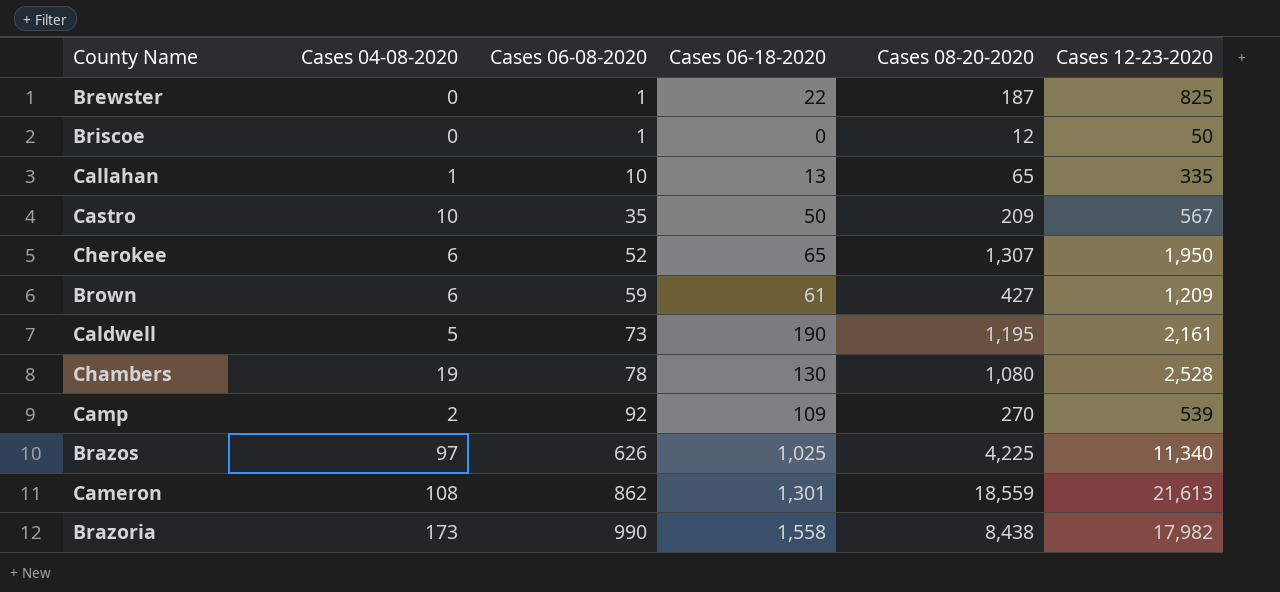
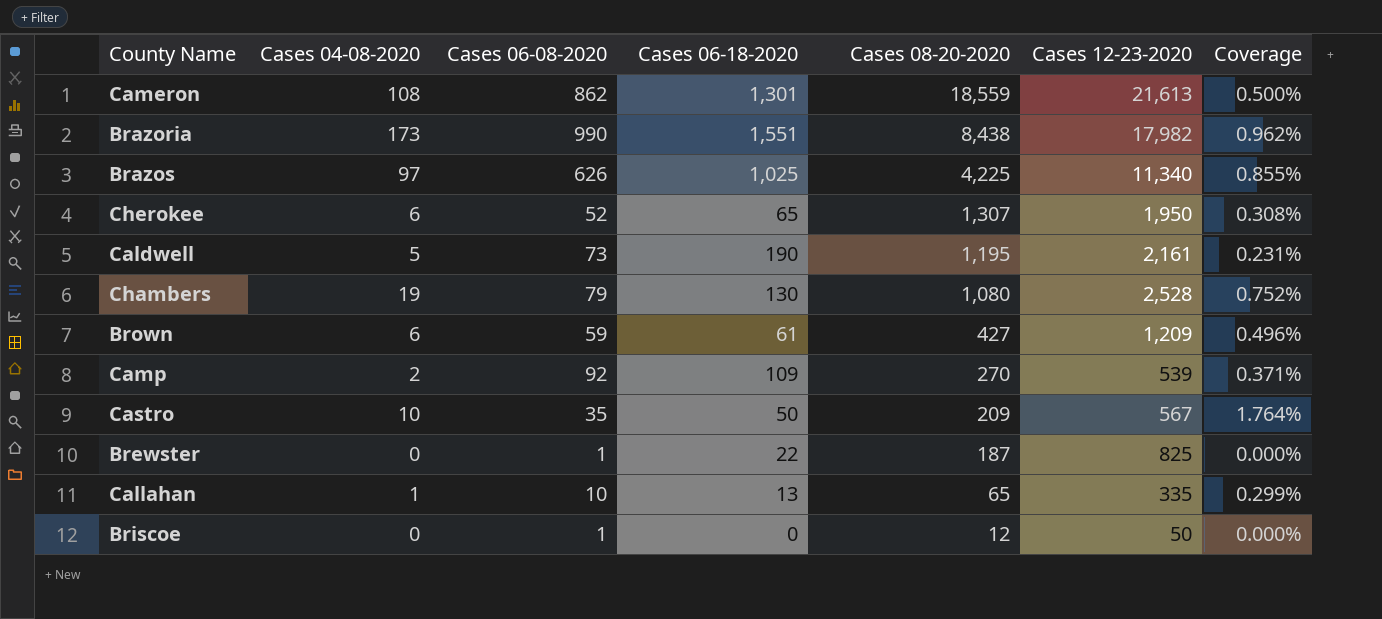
row order: Cases 06-08-2020 ascending -> Cases 08-20-2020 descending
column Coverage | formula: none -> [Cases 04-08-2020] / [Cases 12-23-2020]
Brazoria | Cases 06-18-2020: 1,558 -> 1,551
Chambers | Cases 06-08-2020: 78 -> 79

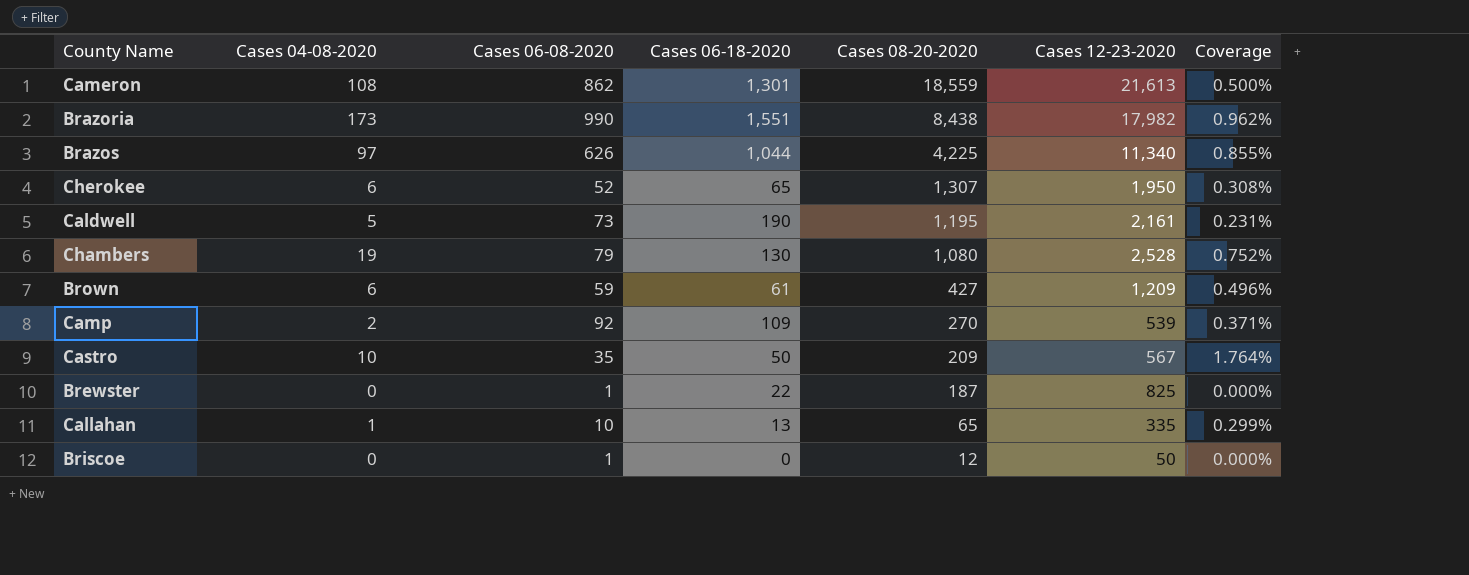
Brazos | Cases 06-18-2020: 1,025 -> 1,044

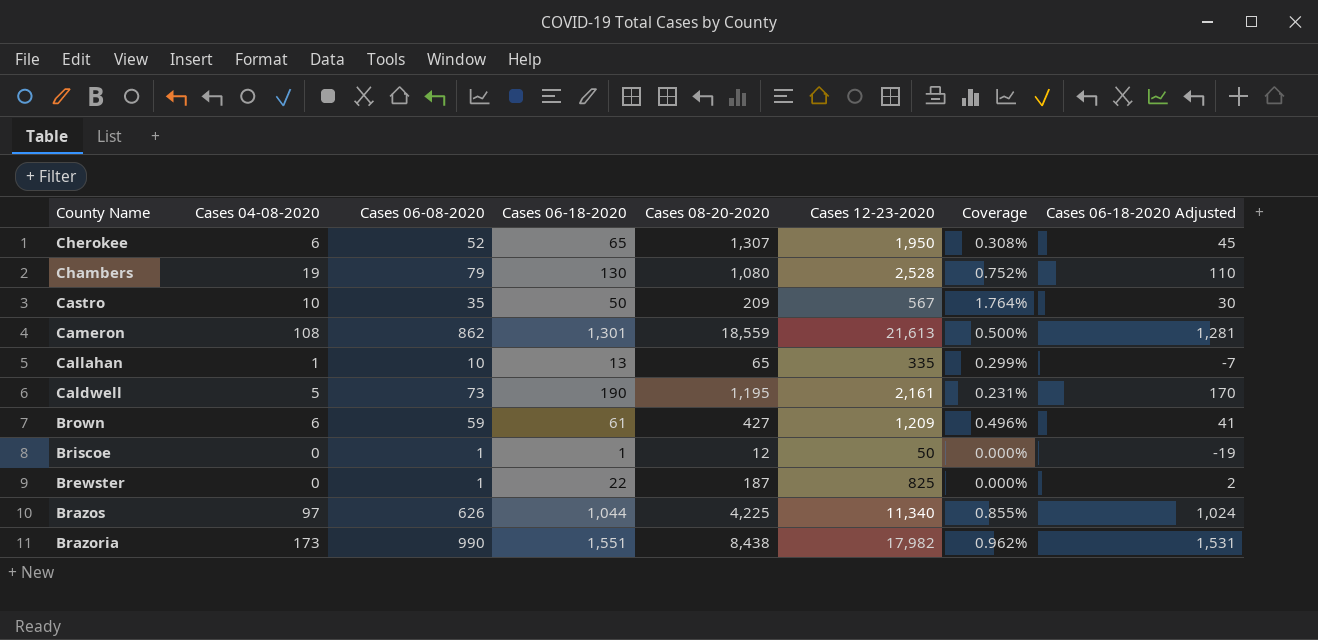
row order: Cases 08-20-2020 descending -> County Name descending
column Cases 06-18-2020 Adjusted | formula: none -> [Cases 06-18-2020] - 20
row Camp: 2 | 92 | 109 | 270 | 539 | 0.371% -> none
Briscoe | Cases 06-18-2020: 0 -> 1

